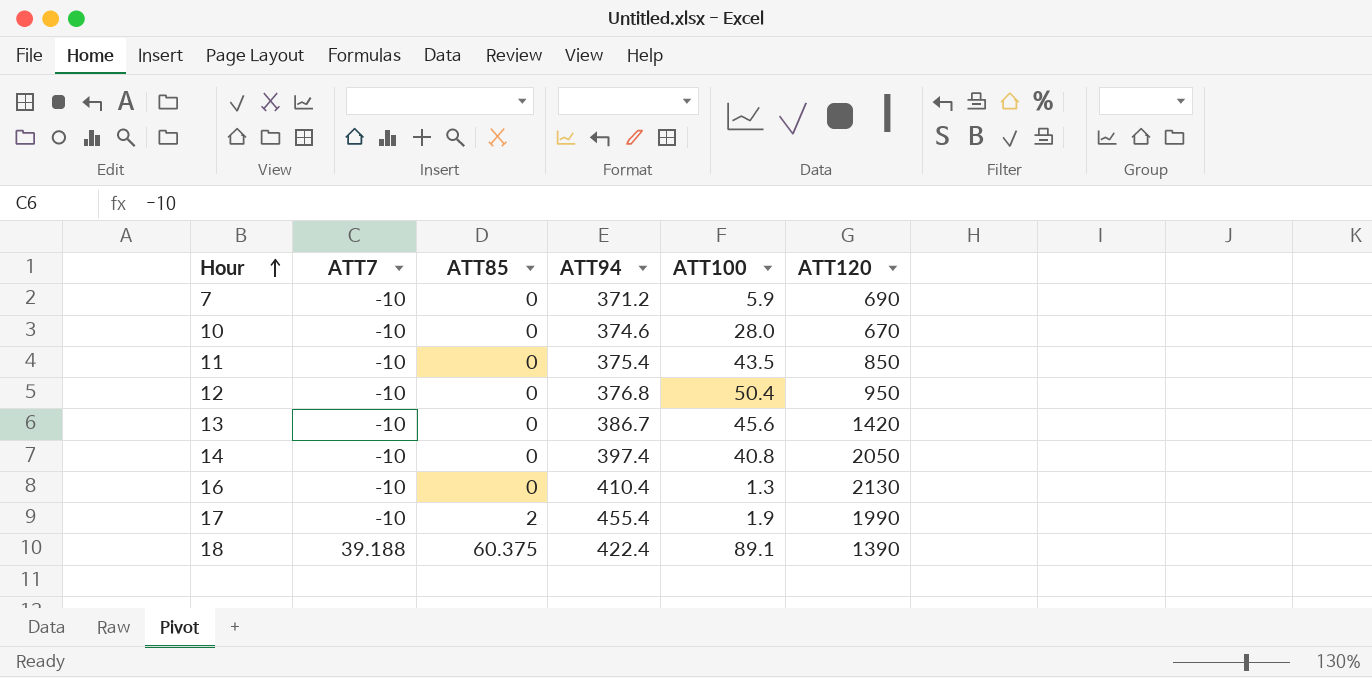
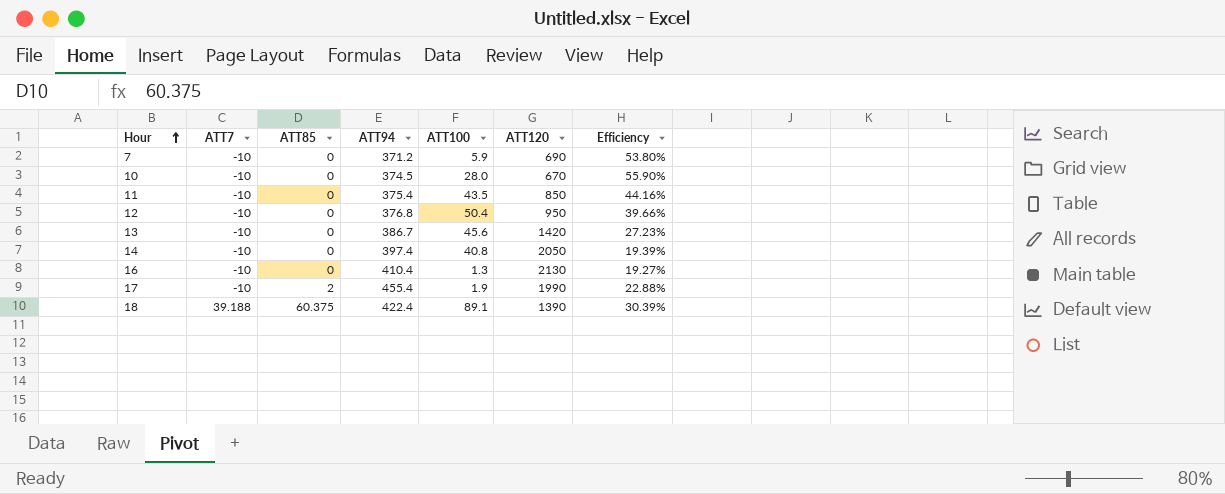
column Efficiency | formula: none -> [ATT94] / [ATT120]
10 | ATT94: 374.6 -> 374.5

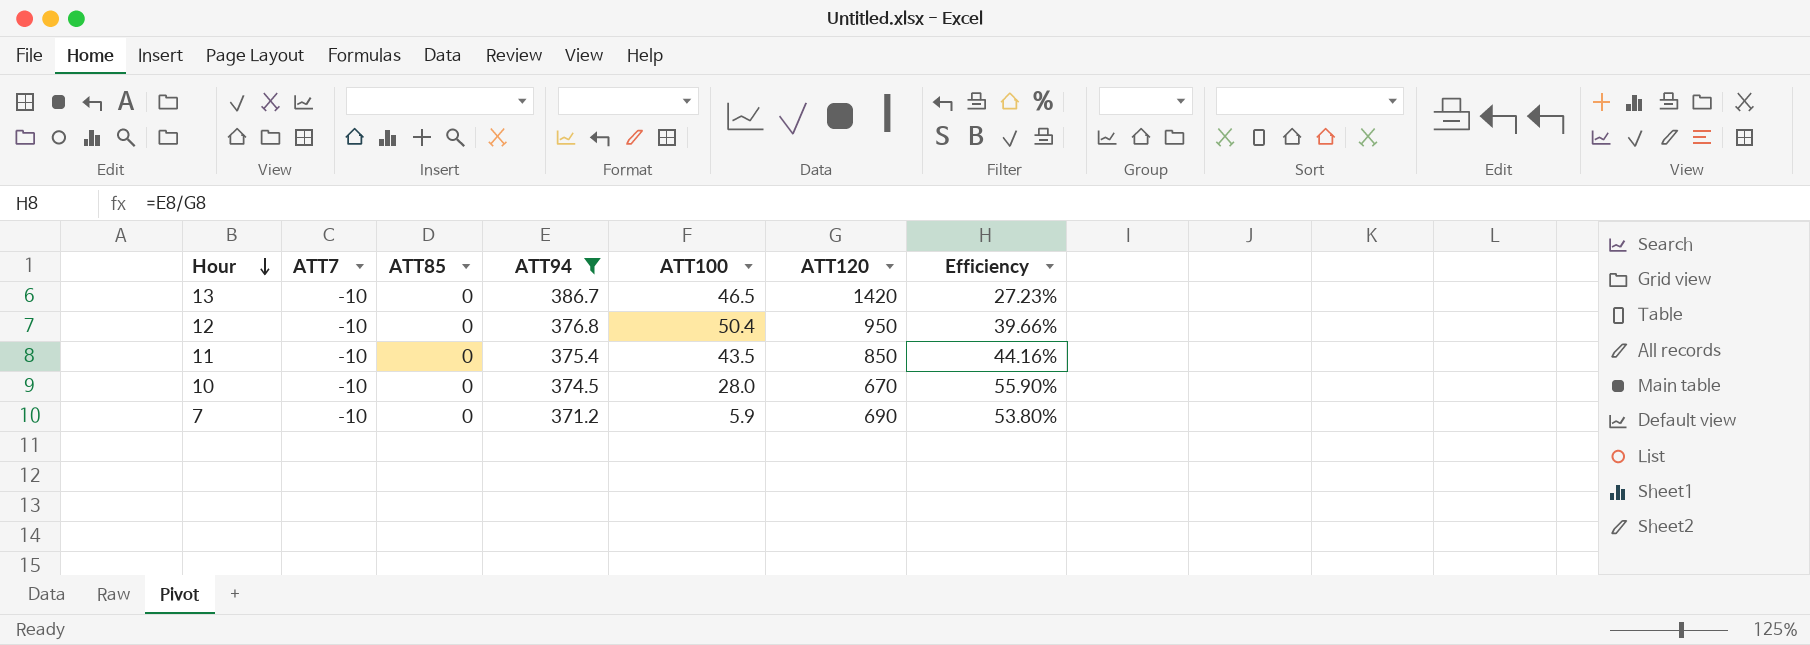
filter: none -> ATT94 <= 386.7
row order: Hour ascending -> Hour descending
13 | ATT100: 45.6 -> 46.5

